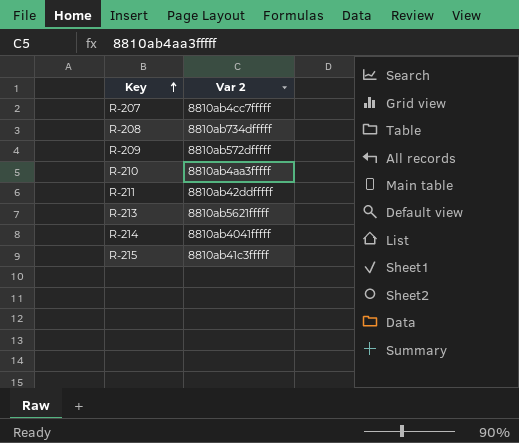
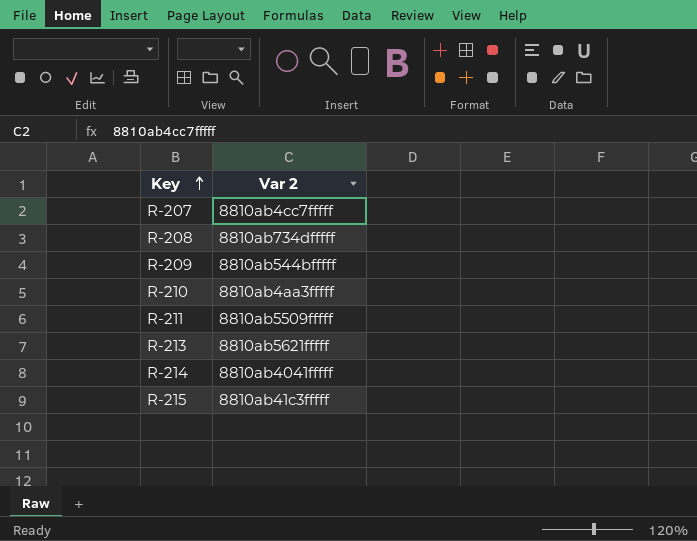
R-209 | Var 2: 8810ab572dfffff -> 8810ab544bfffff
R-211 | Var 2: 8810ab42ddfffff -> 8810ab5509fffff

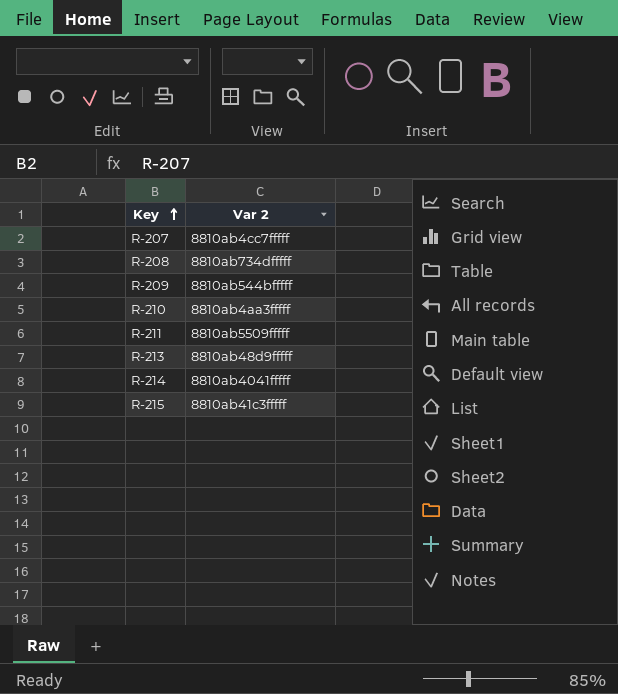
R-213 | Var 2: 8810ab5621fffff -> 8810ab48d9fffff

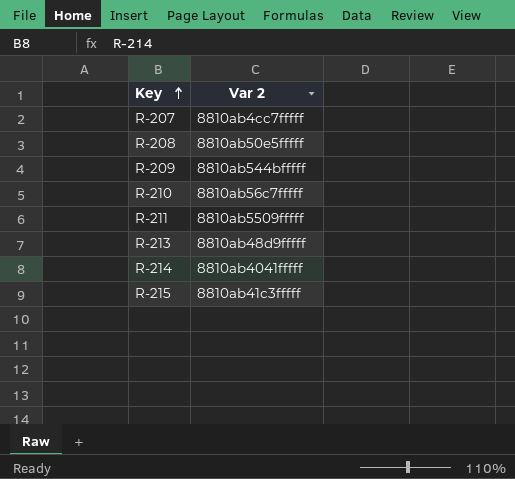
R-208 | Var 2: 8810ab734dfffff -> 8810ab50e5fffff
R-210 | Var 2: 8810ab4aa3fffff -> 8810ab56c7fffff

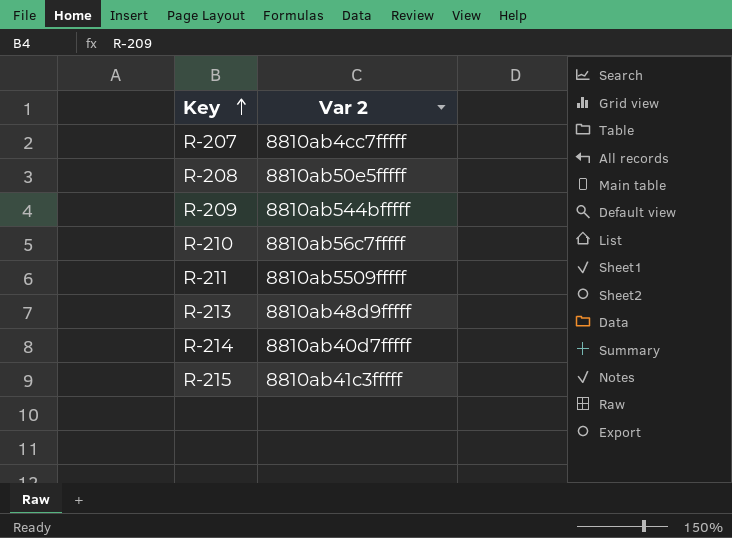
R-214 | Var 2: 8810ab4041fffff -> 8810ab40d7fffff

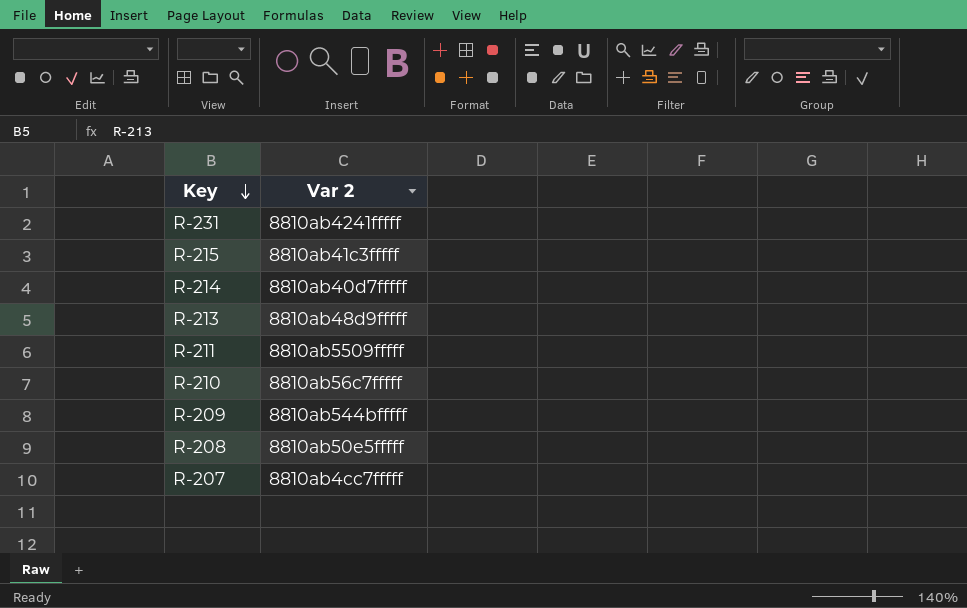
row order: Key ascending -> Key descending
row R-231: none -> 8810ab4241fffff

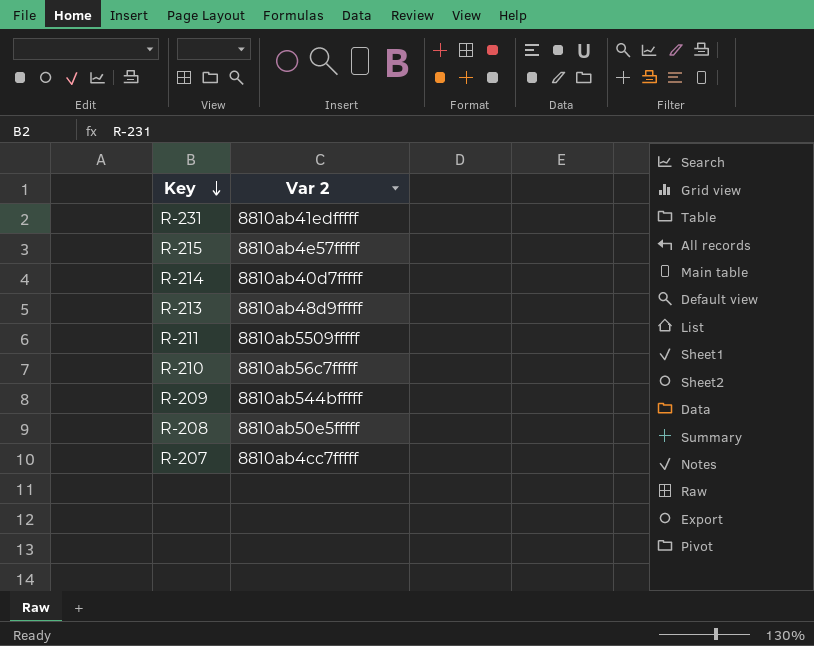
R-231 | Var 2: 8810ab4241fffff -> 8810ab41edfffff
R-215 | Var 2: 8810ab41c3fffff -> 8810ab4e57fffff

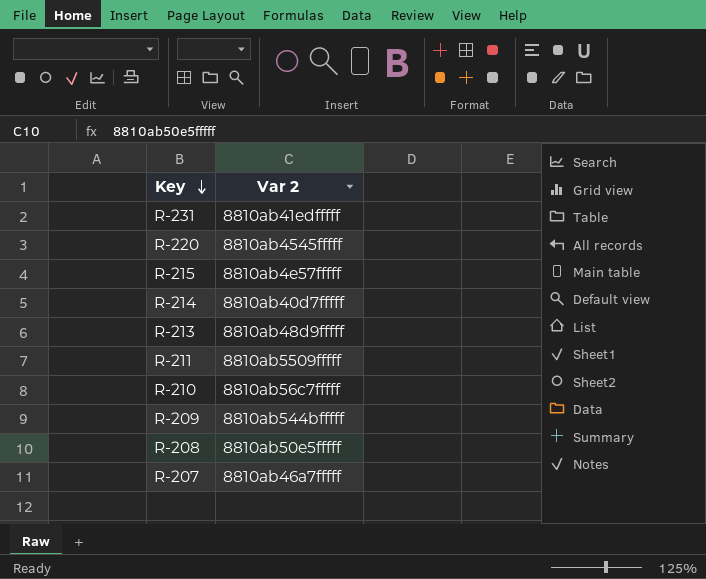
row R-220: none -> 8810ab4545fffff
R-207 | Var 2: 8810ab4cc7fffff -> 8810ab46a7fffff

